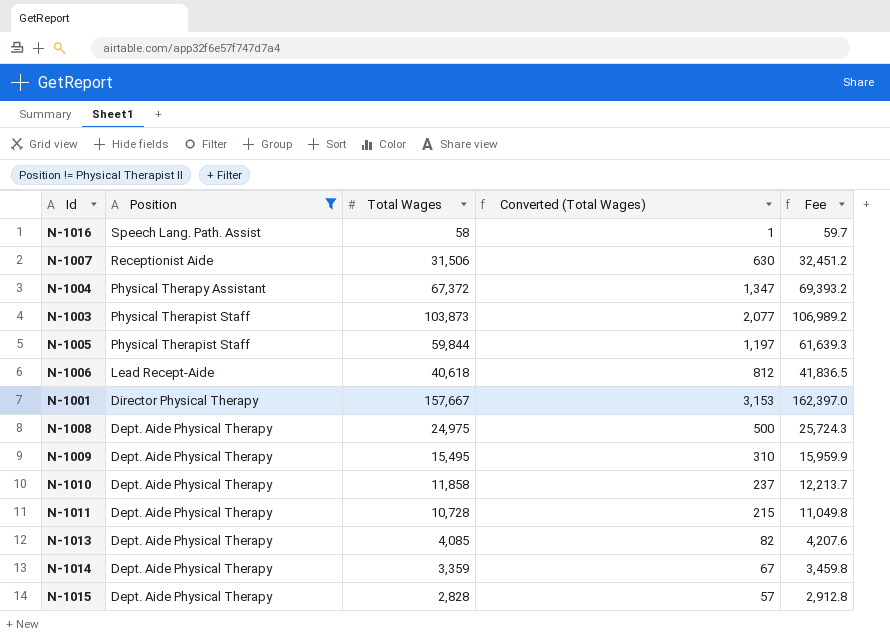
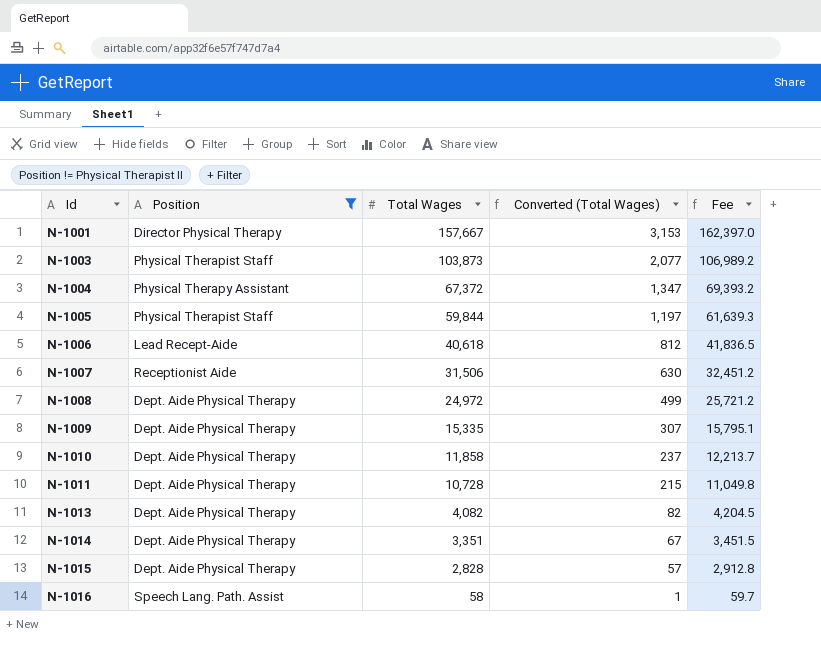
row order: Position descending -> Id ascending
N-1008 | Total Wages: 24,975 -> 24,972
N-1008 | Converted (Total Wages): 500 -> 499
N-1008 | Fee: 25,724.3 -> 25,721.2
N-1009 | Total Wages: 15,495 -> 15,335
N-1009 | Converted (Total Wages): 310 -> 307
N-1009 | Fee: 15,959.9 -> 15,795.1
N-1013 | Total Wages: 4,085 -> 4,082
N-1013 | Fee: 4,207.6 -> 4,204.5
N-1014 | Total Wages: 3,359 -> 3,351
N-1014 | Fee: 3,459.8 -> 3,451.5

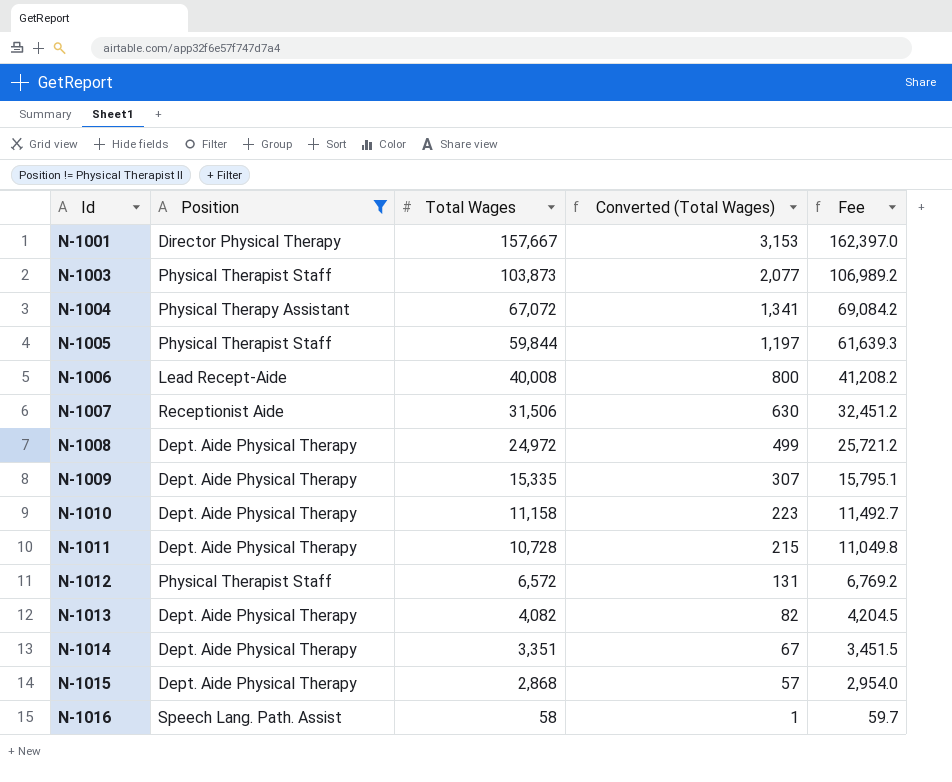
N-1004 | Total Wages: 67,372 -> 67,072
N-1004 | Converted (Total Wages): 1,347 -> 1,341
N-1004 | Fee: 69,393.2 -> 69,084.2
N-1006 | Total Wages: 40,618 -> 40,008
N-1006 | Converted (Total Wages): 812 -> 800
N-1006 | Fee: 41,836.5 -> 41,208.2
N-1010 | Total Wages: 11,858 -> 11,158
N-1010 | Converted (Total Wages): 237 -> 223
N-1010 | Fee: 12,213.7 -> 11,492.7
row N-1012: none -> Physical Therapist Staff | 6,572 | 131 | 6,769.2
N-1015 | Total Wages: 2,828 -> 2,868
N-1015 | Fee: 2,912.8 -> 2,954.0

